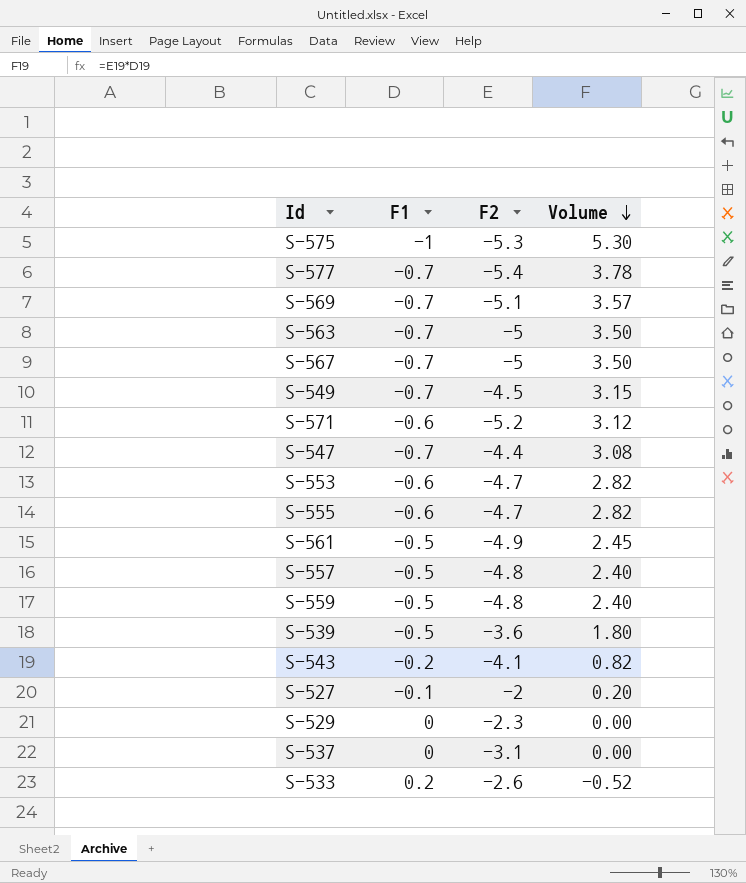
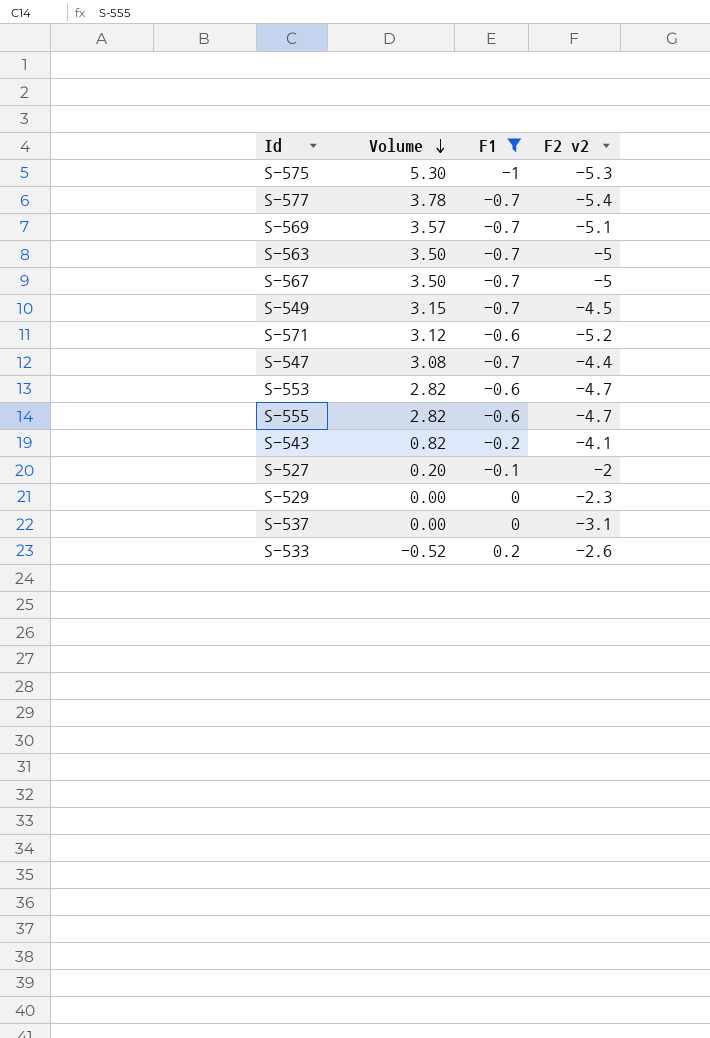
filter: none -> F1 != -0.5
column Volume | position: 4 -> 2
column name: F2 -> F2 v2

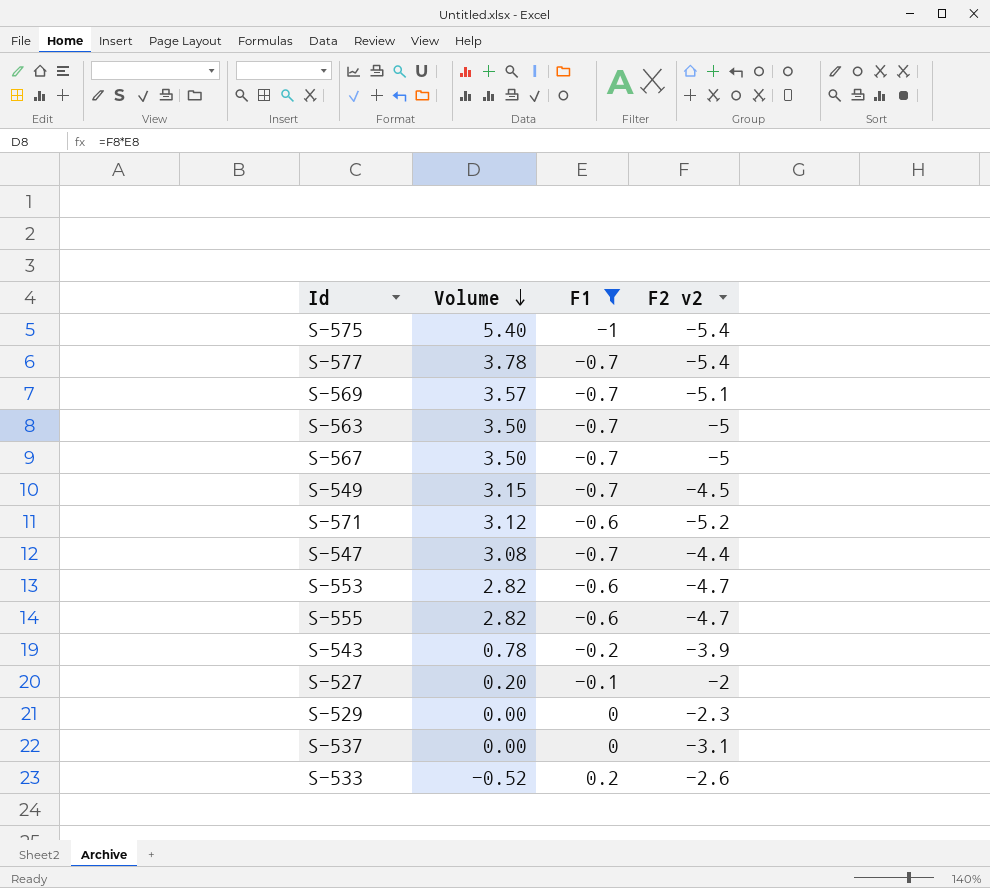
S-575 | Volume: 5.30 -> 5.40
S-575 | F2 v2: -5.3 -> -5.4
S-543 | Volume: 0.82 -> 0.78
S-543 | F2 v2: -4.1 -> -3.9

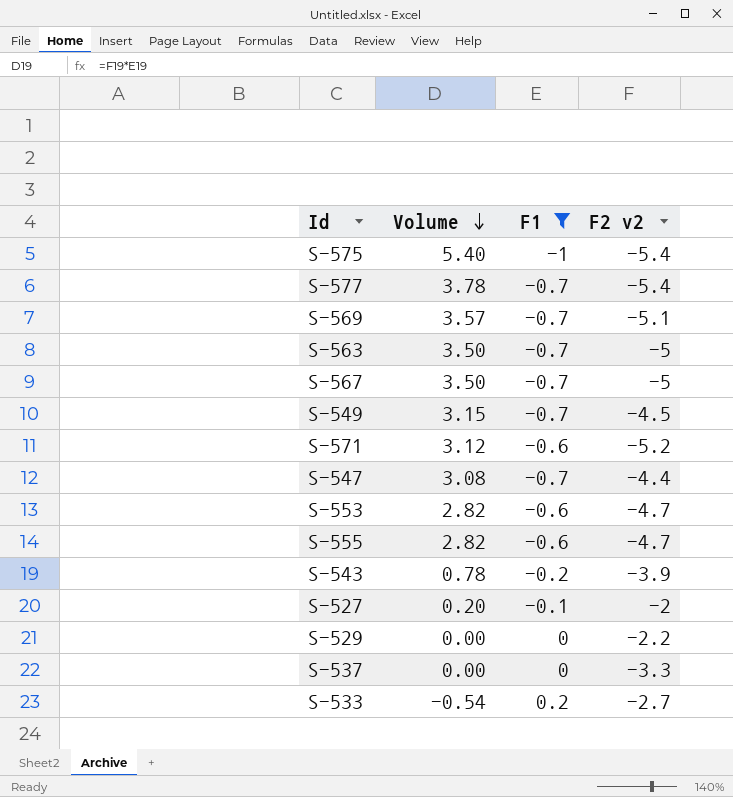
S-529 | F2 v2: -2.3 -> -2.2
S-537 | F2 v2: -3.1 -> -3.3
S-533 | Volume: -0.52 -> -0.54
S-533 | F2 v2: -2.6 -> -2.7

